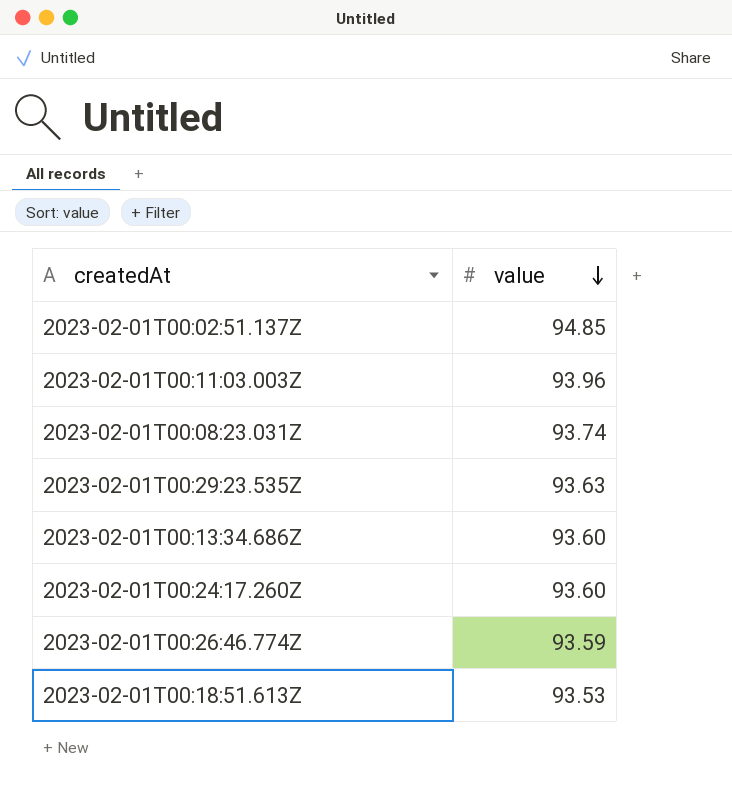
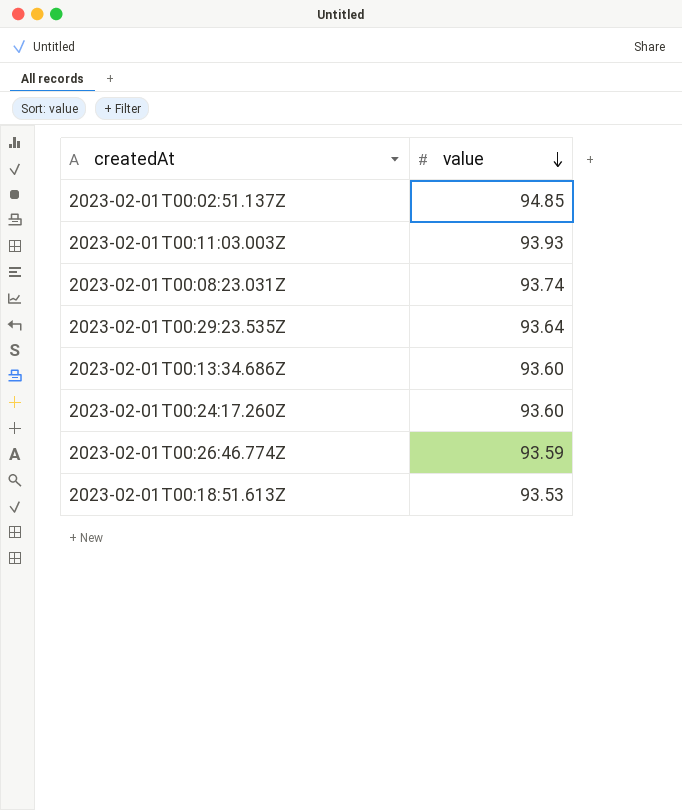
2023-02-01T00:11:03.003Z | value: 93.96 -> 93.93
2023-02-01T00:29:23.535Z | value: 93.63 -> 93.64

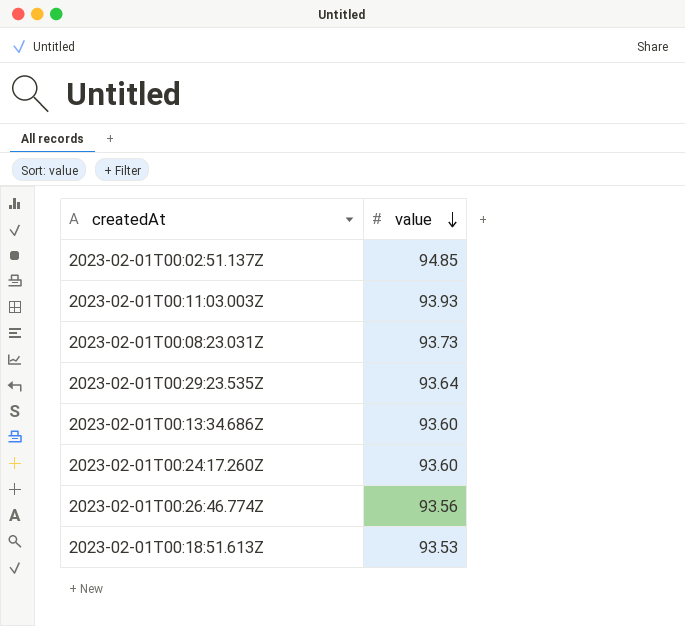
2023-02-01T00:08:23.031Z | value: 93.74 -> 93.73
2023-02-01T00:26:46.774Z | value: 93.59 -> 93.56

